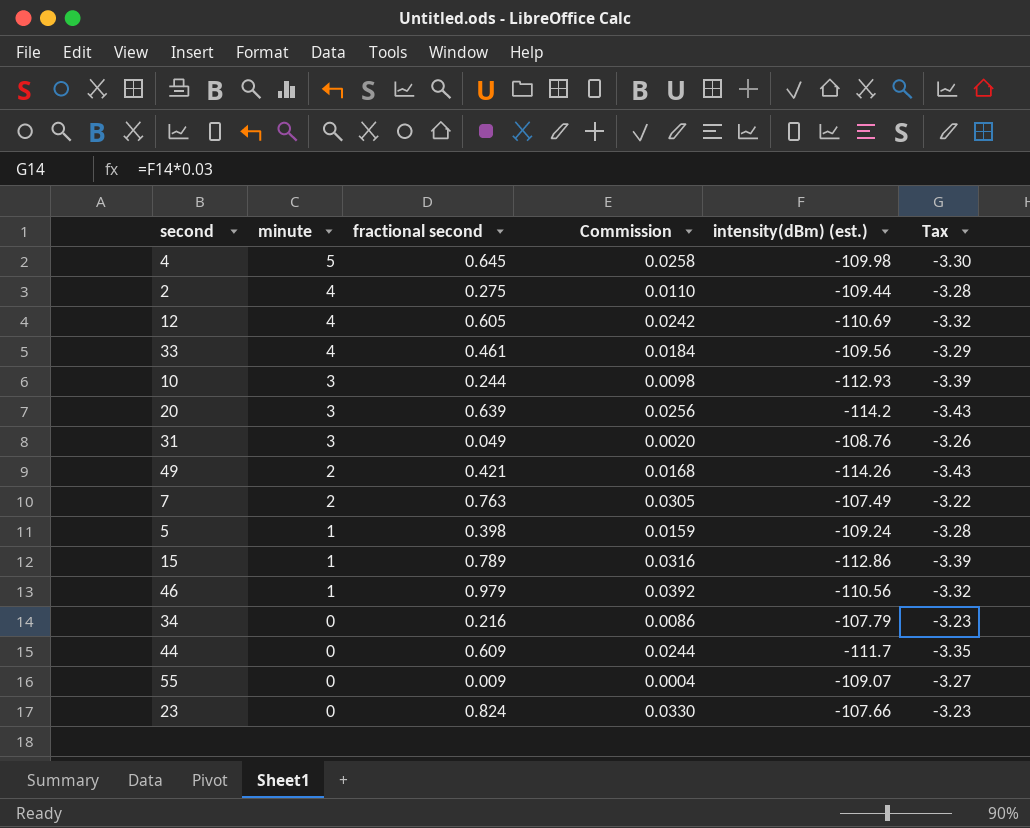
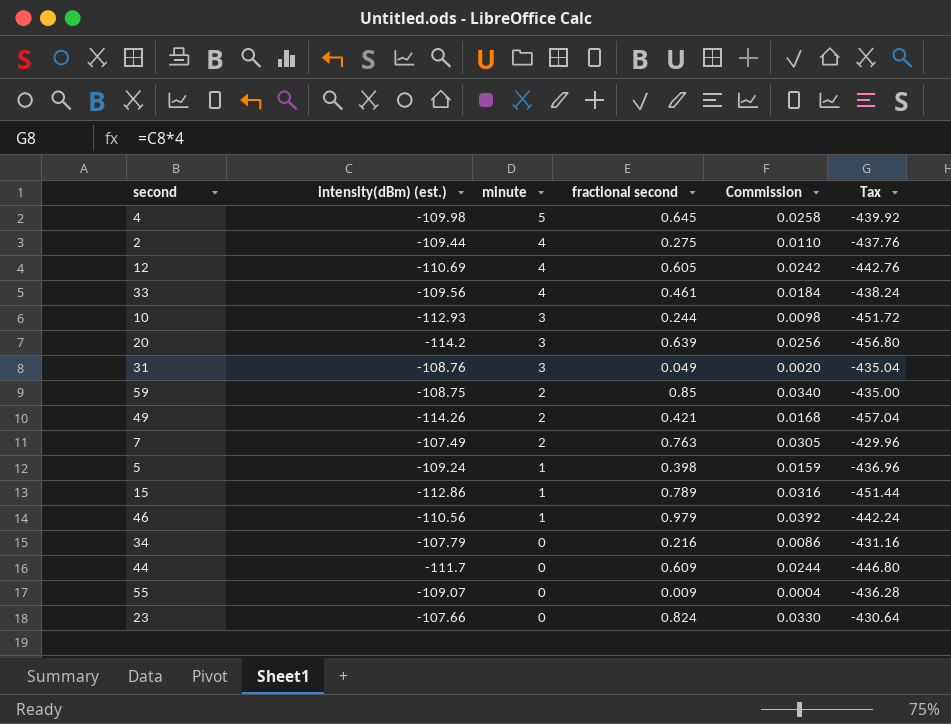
column intensity(dBm) (est.) | position: 5 -> 2
column Tax | formula: [intensity(dBm) (est.)] * 0.03 -> [intensity(dBm) (est.)] * 4
row 59: none -> -108.75 | 2 | 0.85 | 0.0340 | -435.00

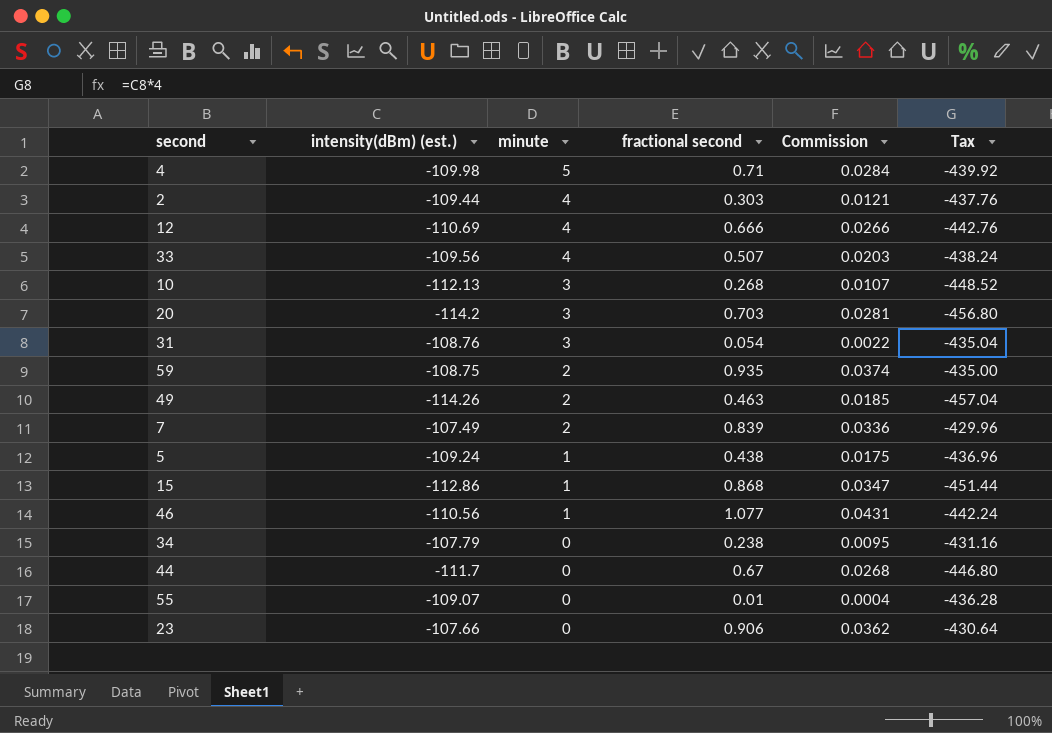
4 | fractional second: 0.645 -> 0.71
4 | Commission: 0.0258 -> 0.0284
2 | fractional second: 0.275 -> 0.303
2 | Commission: 0.0110 -> 0.0121
12 | fractional second: 0.605 -> 0.666
12 | Commission: 0.0242 -> 0.0266
33 | fractional second: 0.461 -> 0.507
33 | Commission: 0.0184 -> 0.0203
10 | intensity(dBm) (est.): -112.93 -> -112.13
10 | fractional second: 0.244 -> 0.268
10 | Commission: 0.0098 -> 0.0107
10 | Tax: -451.72 -> -448.52
20 | fractional second: 0.639 -> 0.703
20 | Commission: 0.0256 -> 0.0281
31 | fractional second: 0.049 -> 0.054
31 | Commission: 0.0020 -> 0.0022
59 | fractional second: 0.85 -> 0.935
59 | Commission: 0.0340 -> 0.0374
49 | fractional second: 0.421 -> 0.463
49 | Commission: 0.0168 -> 0.0185
7 | fractional second: 0.763 -> 0.839
7 | Commission: 0.0305 -> 0.0336
5 | fractional second: 0.398 -> 0.438
5 | Commission: 0.0159 -> 0.0175
15 | fractional second: 0.789 -> 0.868
15 | Commission: 0.0316 -> 0.0347
46 | fractional second: 0.979 -> 1.077
46 | Commission: 0.0392 -> 0.0431
34 | fractional second: 0.216 -> 0.238
34 | Commission: 0.0086 -> 0.0095
44 | fractional second: 0.609 -> 0.67
44 | Commission: 0.0244 -> 0.0268
55 | fractional second: 0.009 -> 0.01
23 | fractional second: 0.824 -> 0.906
23 | Commission: 0.0330 -> 0.0362

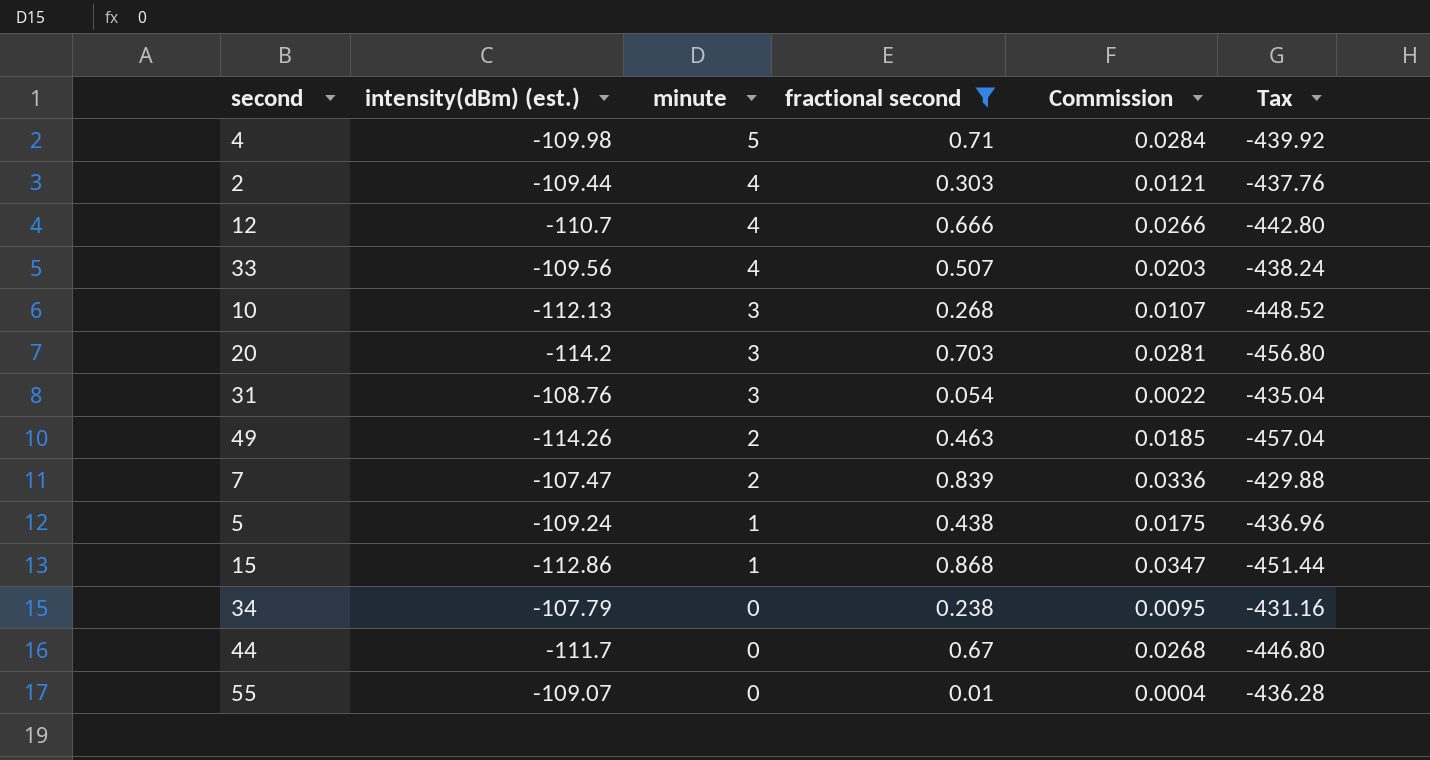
filter: none -> fractional second <= 0.868
12 | intensity(dBm) (est.): -110.69 -> -110.7
12 | Tax: -442.76 -> -442.80
7 | intensity(dBm) (est.): -107.49 -> -107.47
7 | Tax: -429.96 -> -429.88

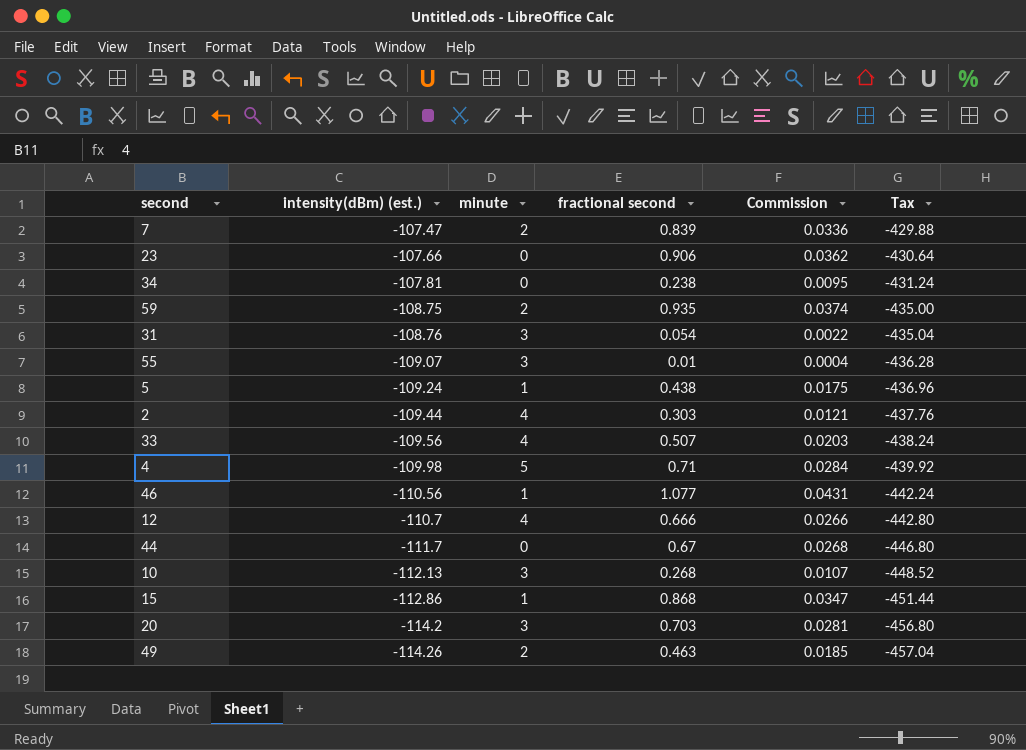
filter: fractional second <= 0.868 -> none
row order: minute descending -> intensity(dBm) (est.) descending
34 | intensity(dBm) (est.): -107.79 -> -107.81
34 | Tax: -431.16 -> -431.24
55 | minute: 0 -> 3

